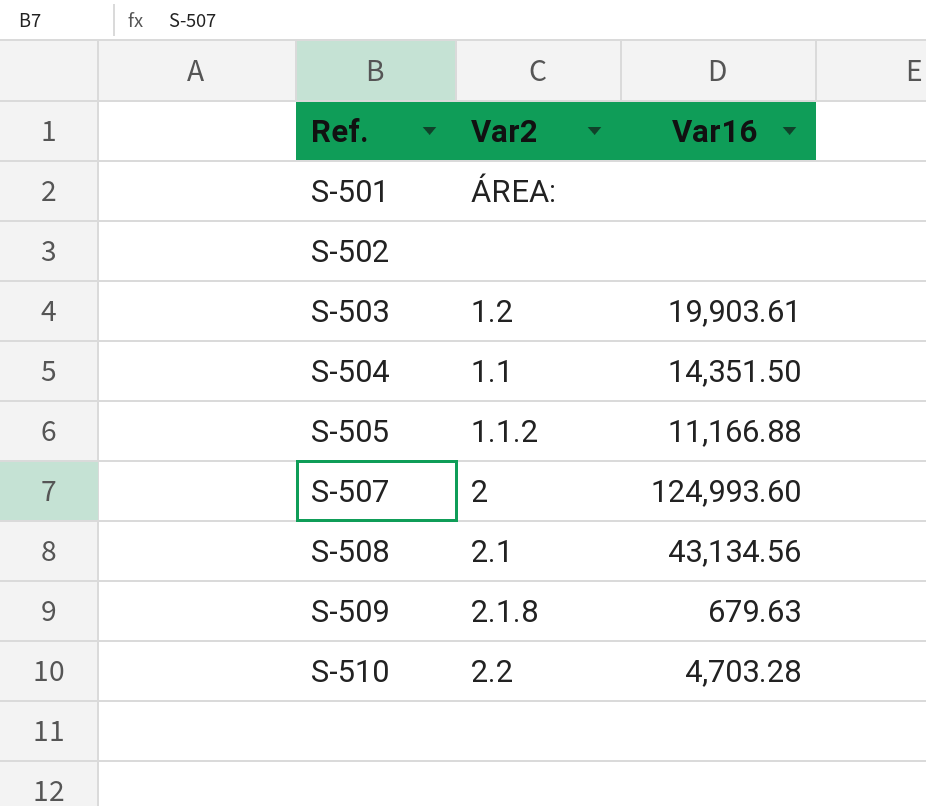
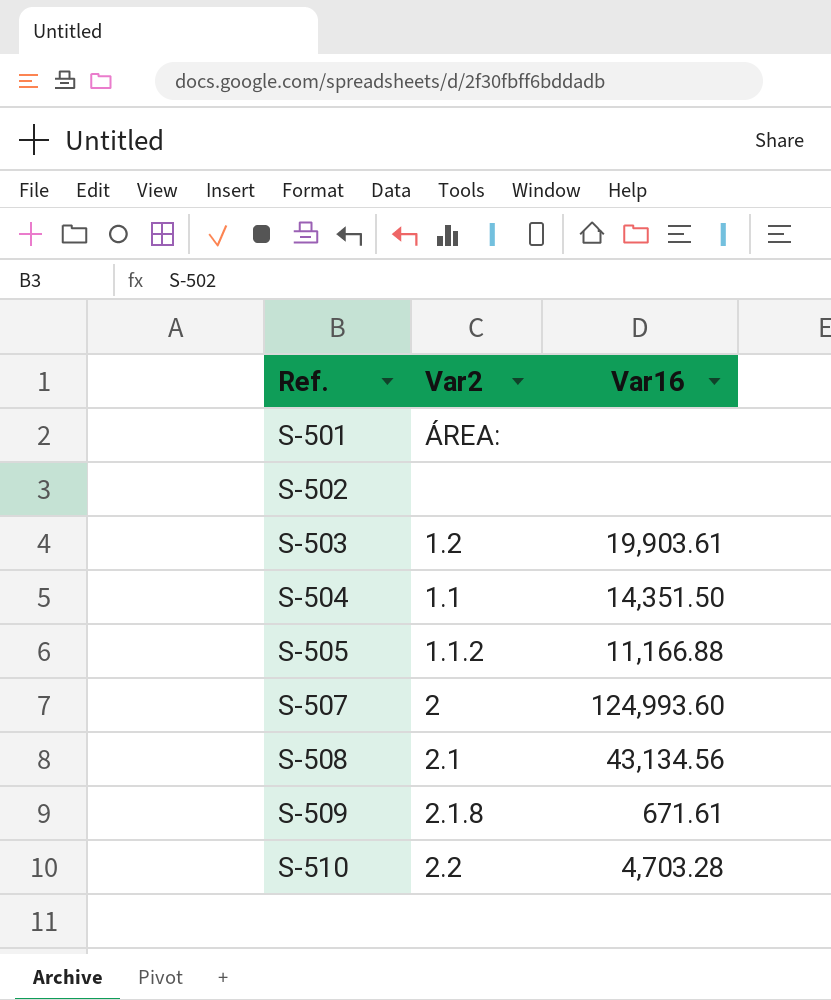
S-509 | Var16: 679.63 -> 671.61

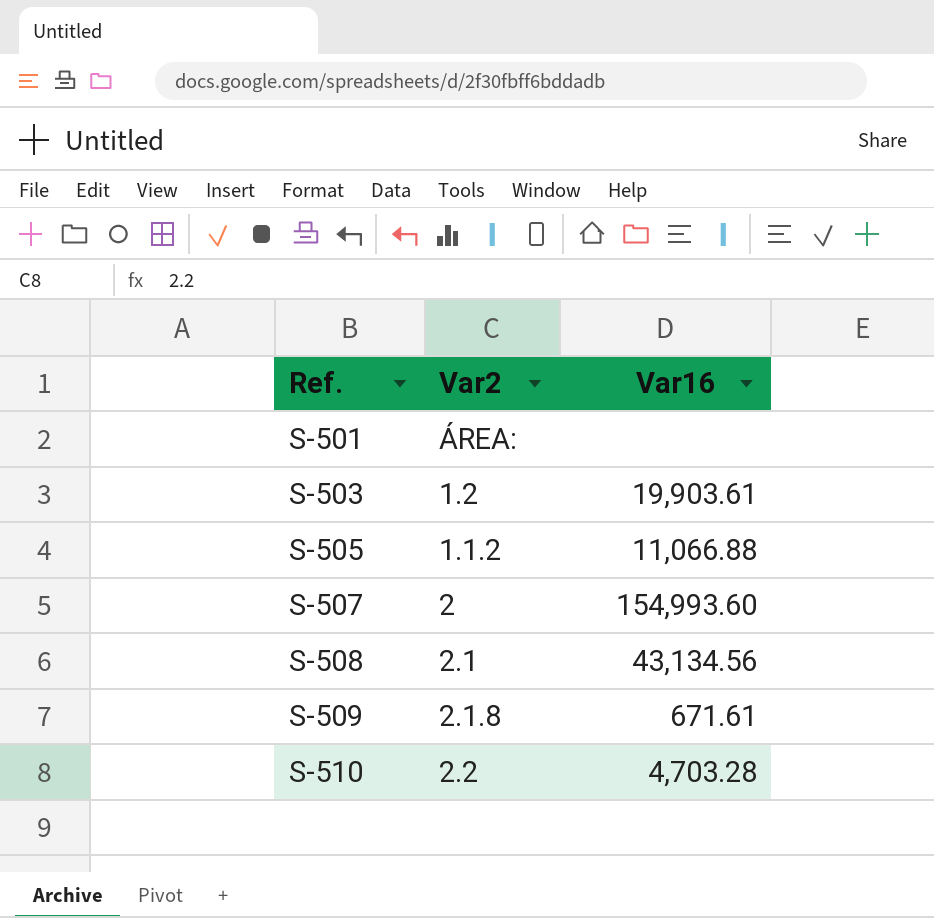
row S-502: none | none -> none
row S-504: 1.1 | 14,351.50 -> none
S-505 | Var16: 11,166.88 -> 11,066.88
S-507 | Var16: 124,993.60 -> 154,993.60

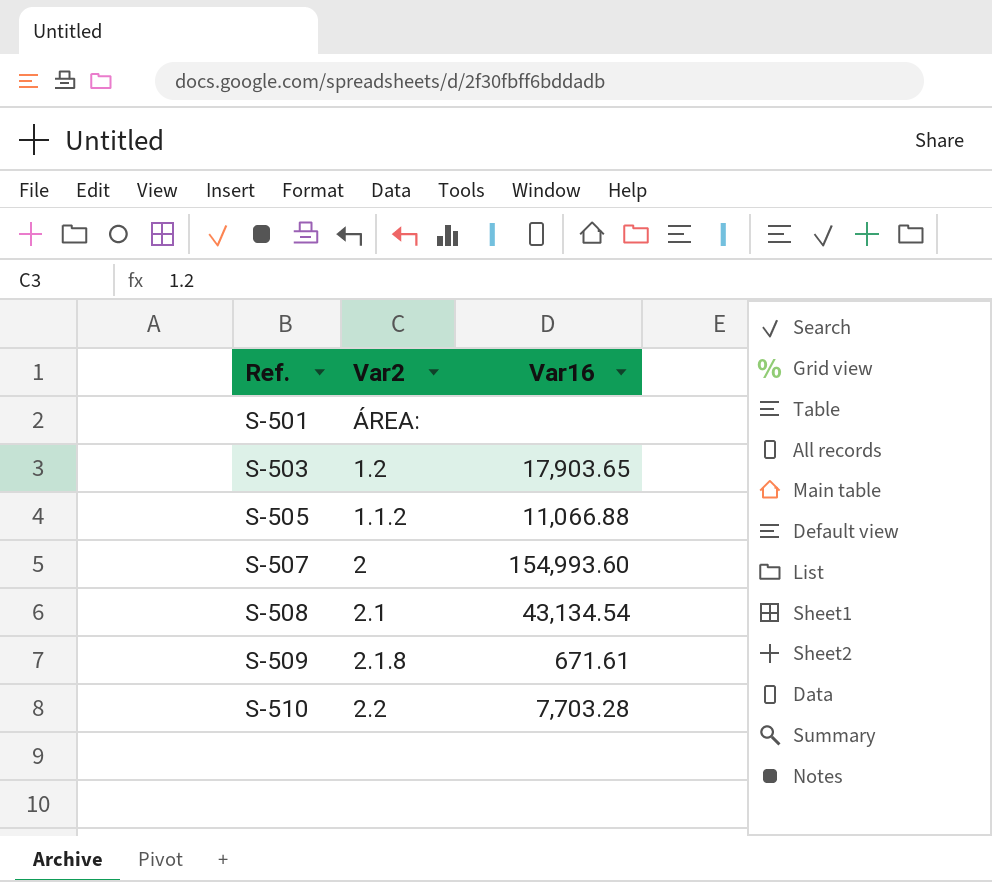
S-503 | Var16: 19,903.61 -> 17,903.65
S-508 | Var16: 43,134.56 -> 43,134.54
S-510 | Var16: 4,703.28 -> 7,703.28

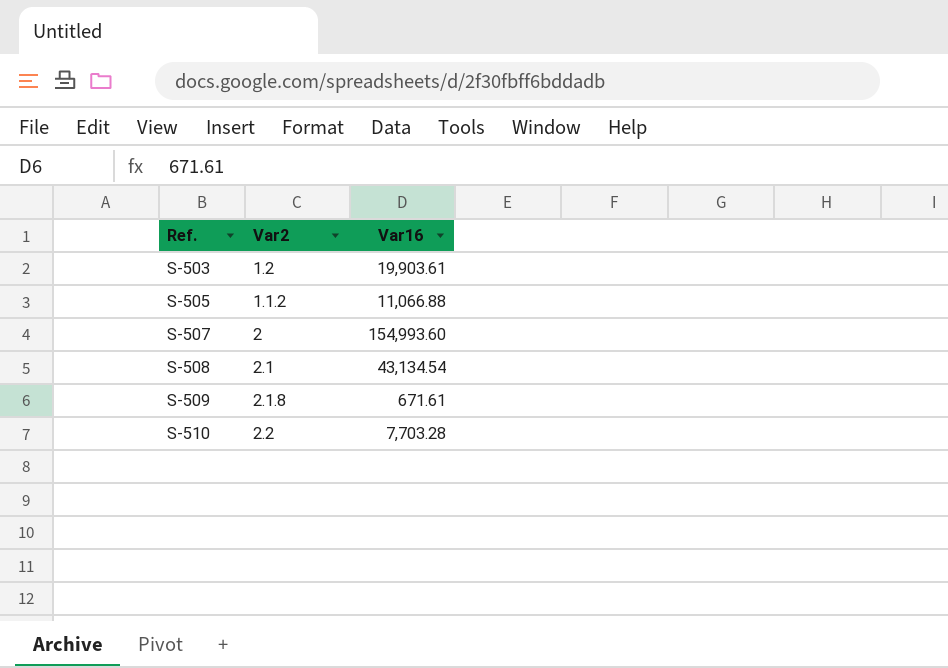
row S-501: ÁREA: | none -> none
S-503 | Var16: 17,903.65 -> 19,903.61

